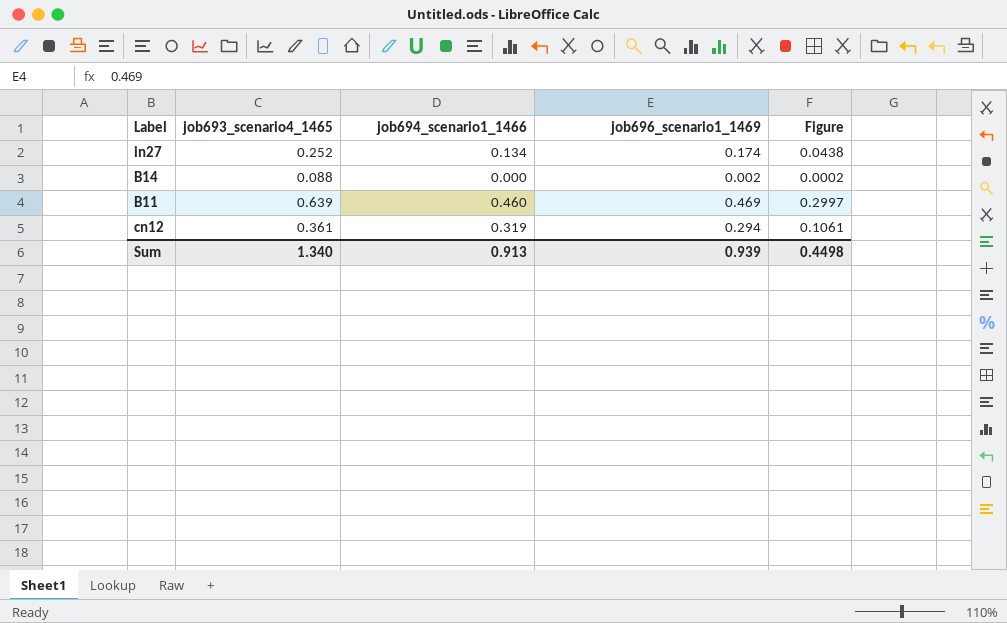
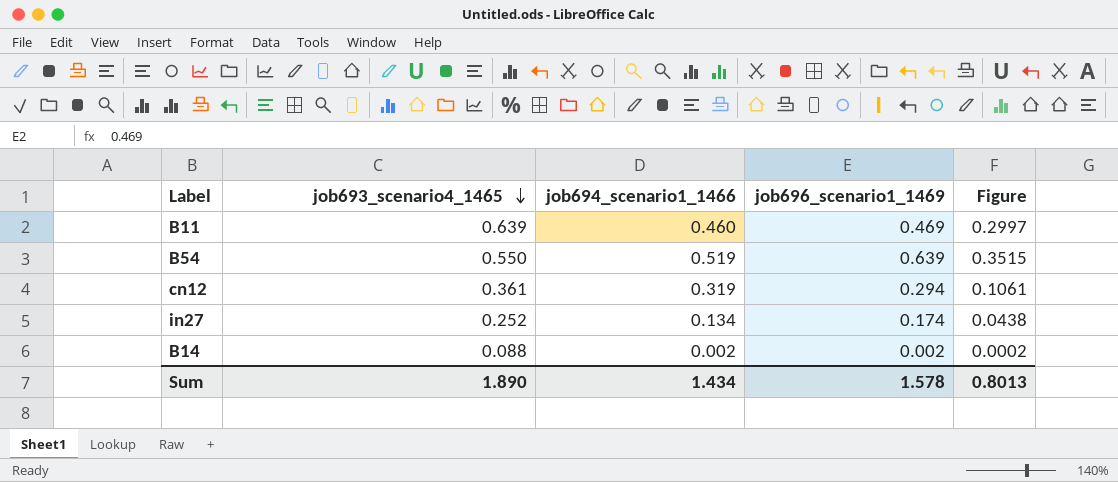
row order: none -> job693_scenario4_1465 descending
row B54: none -> 0.550 | 0.519 | 0.639 | 0.3515
B14 | job694_scenario1_1466: 0.000 -> 0.002
Sum | job693_scenario4_1465: 1.340 -> 1.890
Sum | job694_scenario1_1466: 0.913 -> 1.434
Sum | job696_scenario1_1469: 0.939 -> 1.578
Sum | Figure: 0.4498 -> 0.8013

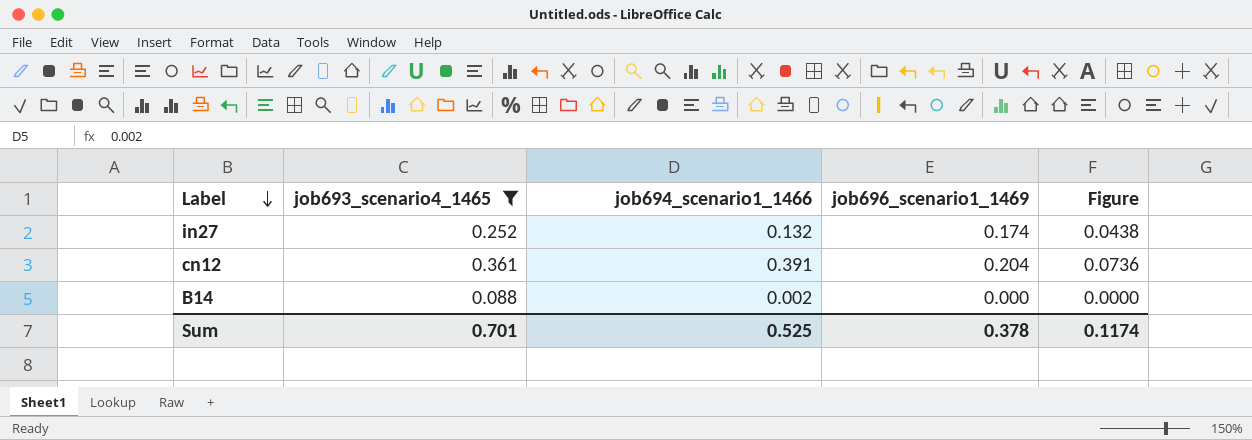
filter: none -> job693_scenario4_1465 <= 0.361
row order: job693_scenario4_1465 descending -> Label descending
in27 | job694_scenario1_1466: 0.134 -> 0.132
cn12 | job694_scenario1_1466: 0.319 -> 0.391
cn12 | job696_scenario1_1469: 0.294 -> 0.204
cn12 | Figure: 0.1061 -> 0.0736
B14 | job696_scenario1_1469: 0.002 -> 0.000
B14 | Figure: 0.0002 -> 0.0000
Sum | job693_scenario4_1465: 1.890 -> 0.701
Sum | job694_scenario1_1466: 1.434 -> 0.525
Sum | job696_scenario1_1469: 1.578 -> 0.378
Sum | Figure: 0.8013 -> 0.1174

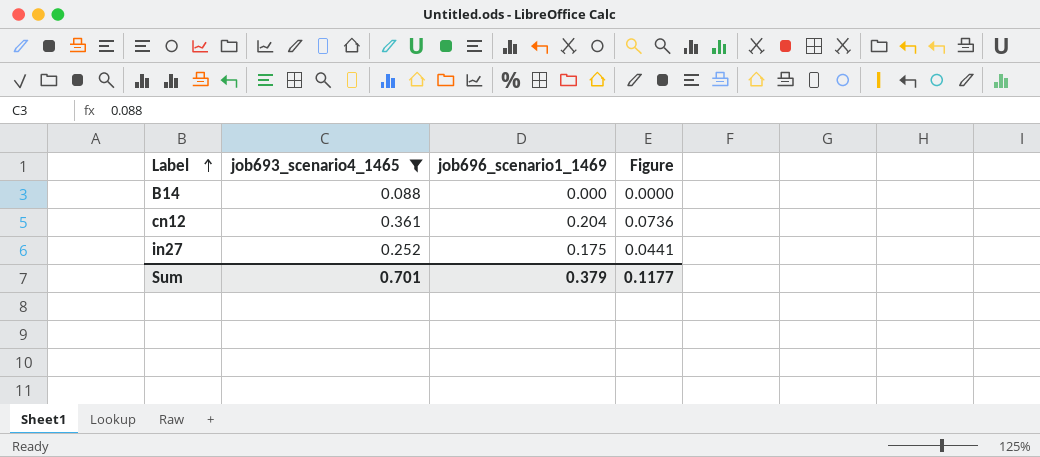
row order: Label descending -> Label ascending
column job694_scenario1_1466 | position: 3 -> none
in27 | job696_scenario1_1469: 0.174 -> 0.175
in27 | Figure: 0.0438 -> 0.0441
Sum | job696_scenario1_1469: 0.378 -> 0.379
Sum | Figure: 0.1174 -> 0.1177

